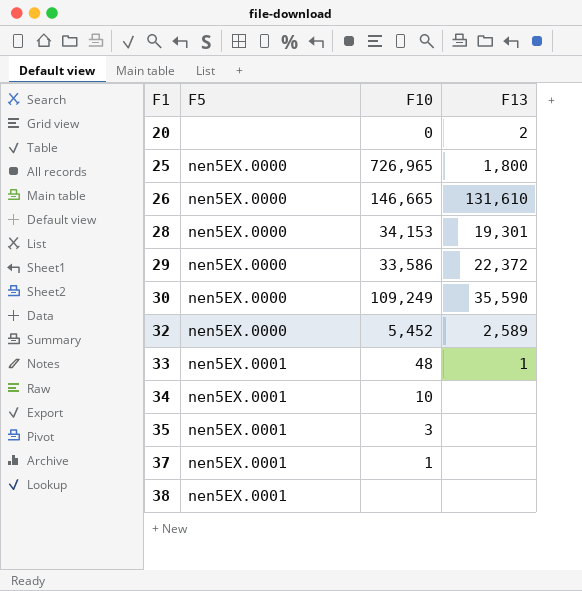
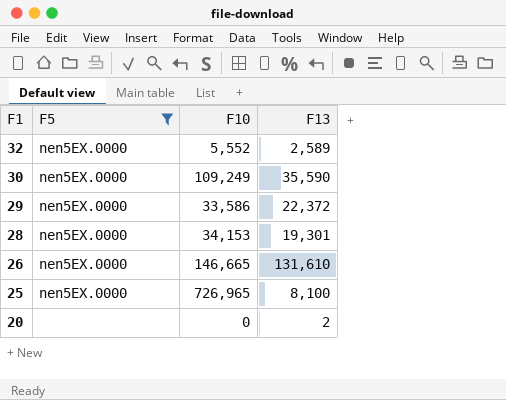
filter: none -> F5 != nen5EX.0001
row order: F1 ascending -> F1 descending
32 | F10: 5,452 -> 5,552
25 | F13: 1,800 -> 8,100

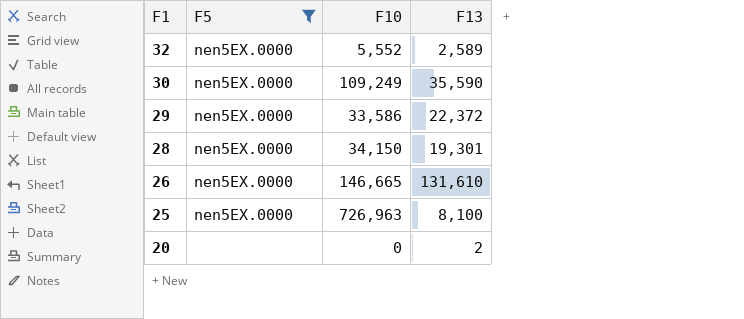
28 | F10: 34,153 -> 34,150
25 | F10: 726,965 -> 726,963

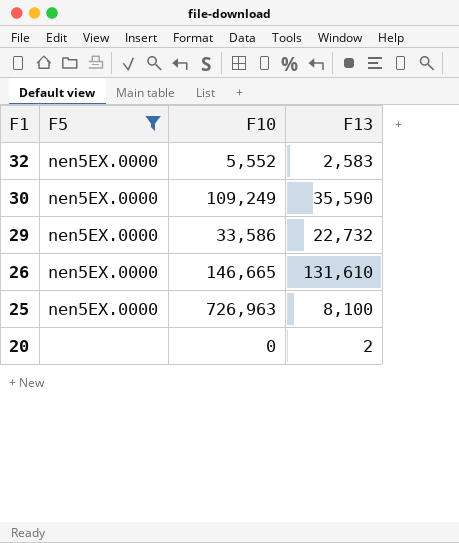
row 28: nen5EX.0000 | 34,150 | 19,301 -> none
32 | F13: 2,589 -> 2,583
29 | F13: 22,372 -> 22,732

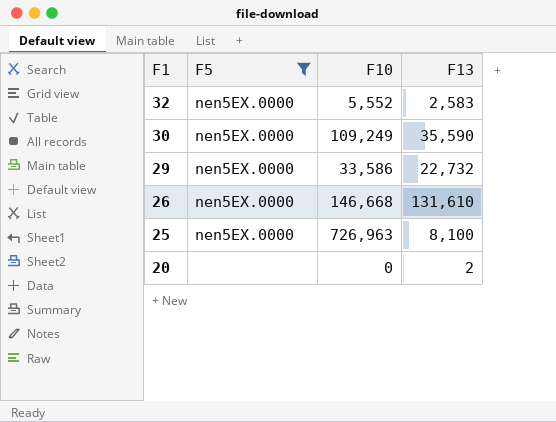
26 | F10: 146,665 -> 146,668

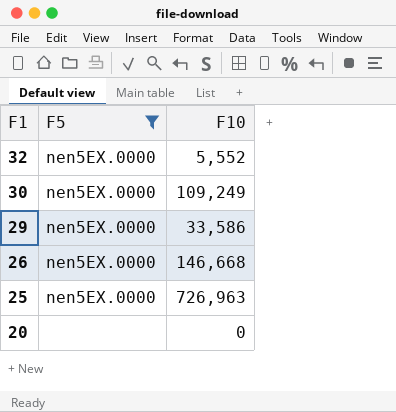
column F13 | position: 4 -> none

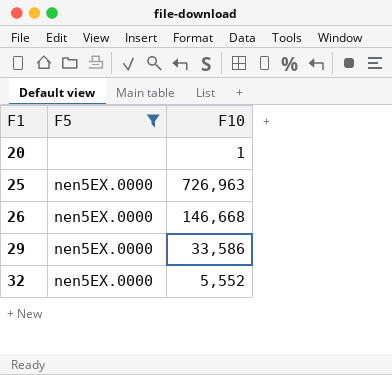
row order: F1 descending -> F1 ascending
row 30: nen5EX.0000 | 109,249 -> none
20 | F10: 0 -> 1

